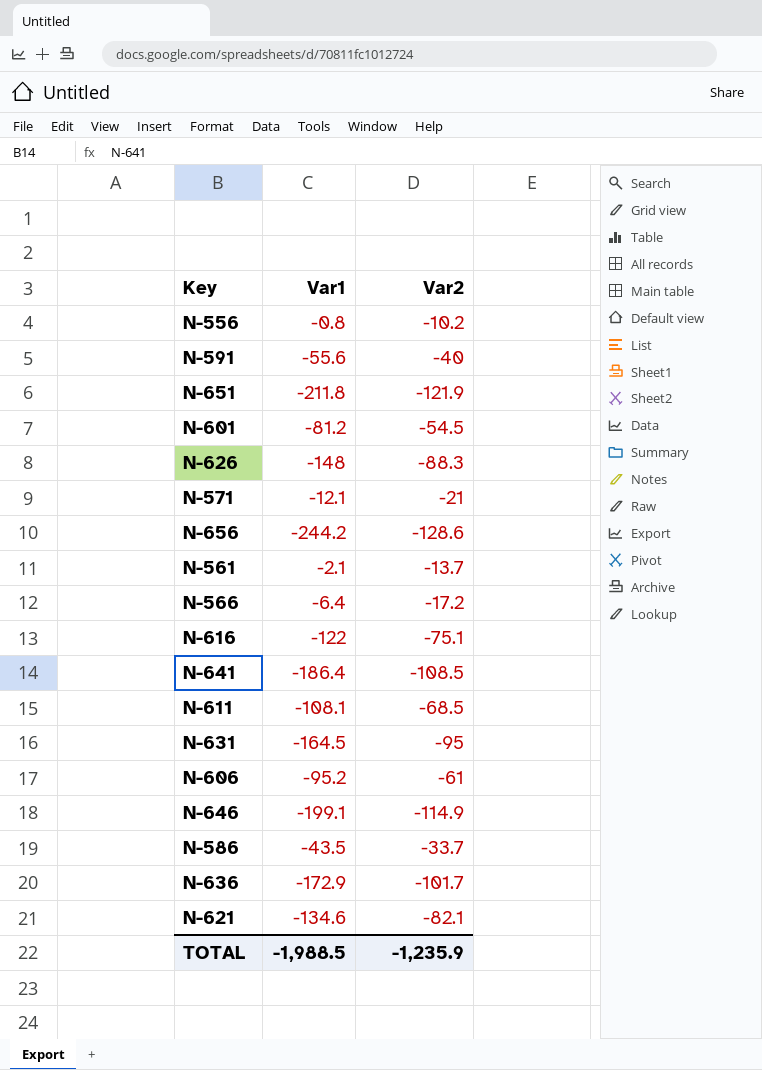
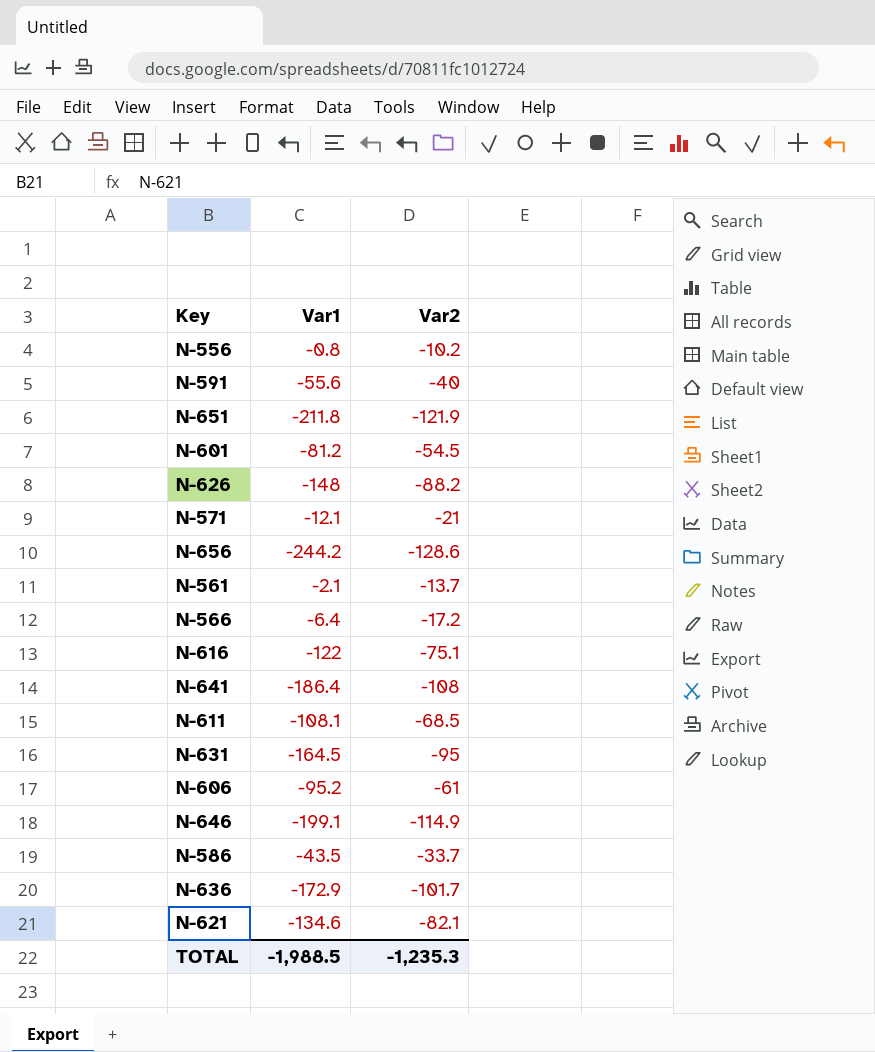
N-626 | Var2: -88.3 -> -88.2
N-641 | Var2: -108.5 -> -108
TOTAL | Var2: -1,235.9 -> -1,235.3

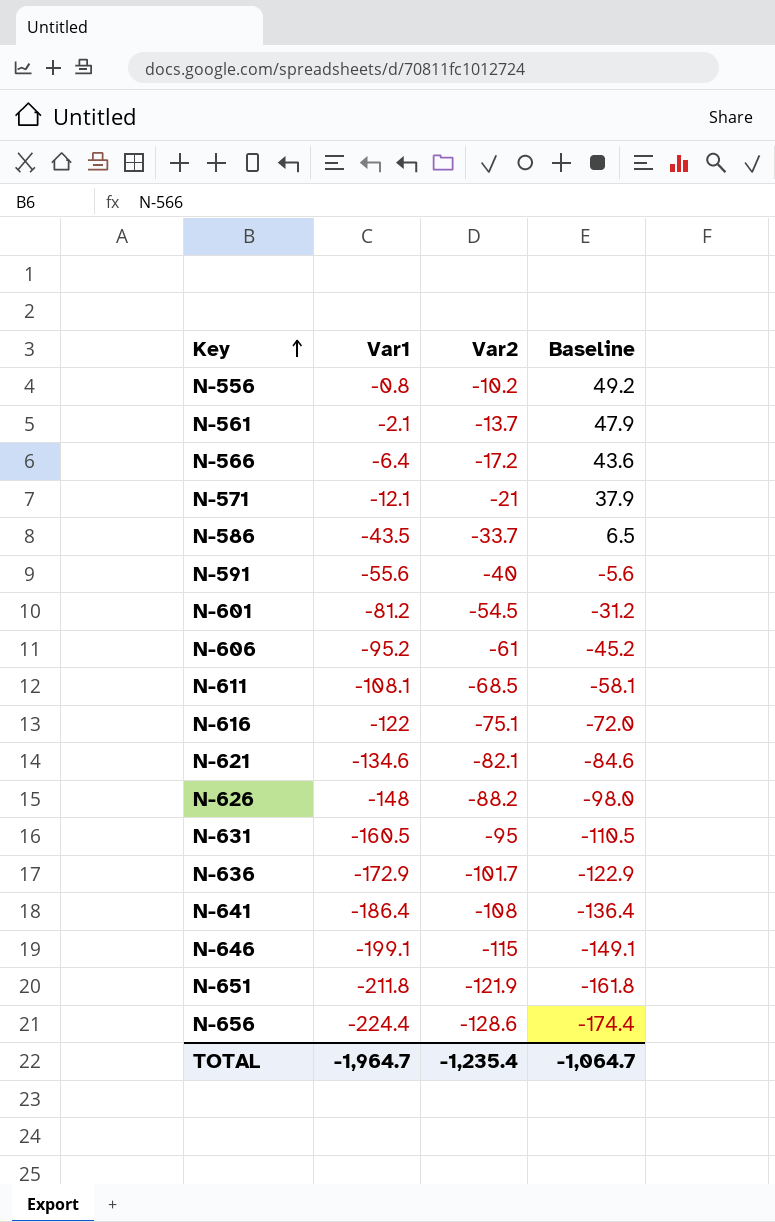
row order: none -> Key ascending
column Baseline | formula: none -> [Var1] + 50
N-631 | Var1: -164.5 -> -160.5
N-646 | Var2: -114.9 -> -115
N-656 | Var1: -244.2 -> -224.4
TOTAL | Var1: -1,988.5 -> -1,964.7
TOTAL | Var2: -1,235.3 -> -1,235.4

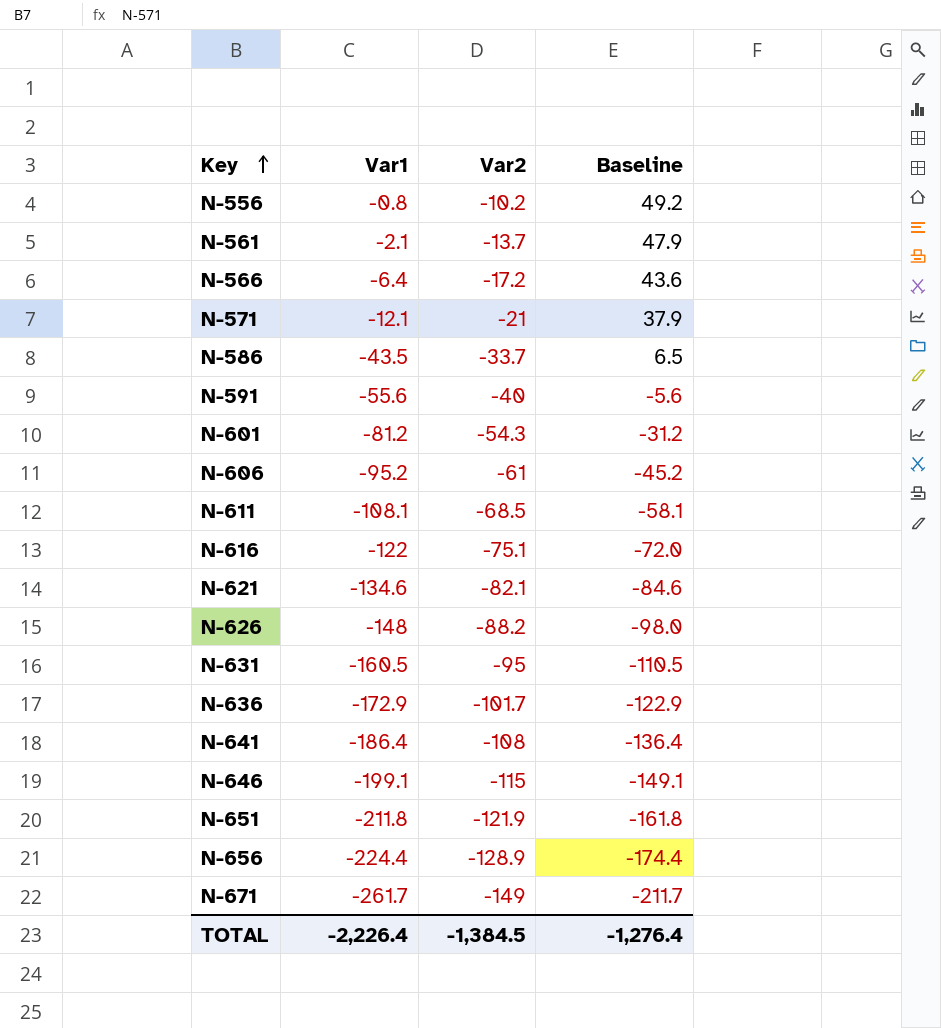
N-601 | Var2: -54.5 -> -54.3
N-656 | Var2: -128.6 -> -128.9
row N-671: none -> -261.7 | -149 | -211.7
TOTAL | Var1: -1,964.7 -> -2,226.4
TOTAL | Var2: -1,235.4 -> -1,384.5
TOTAL | Baseline: -1,064.7 -> -1,276.4

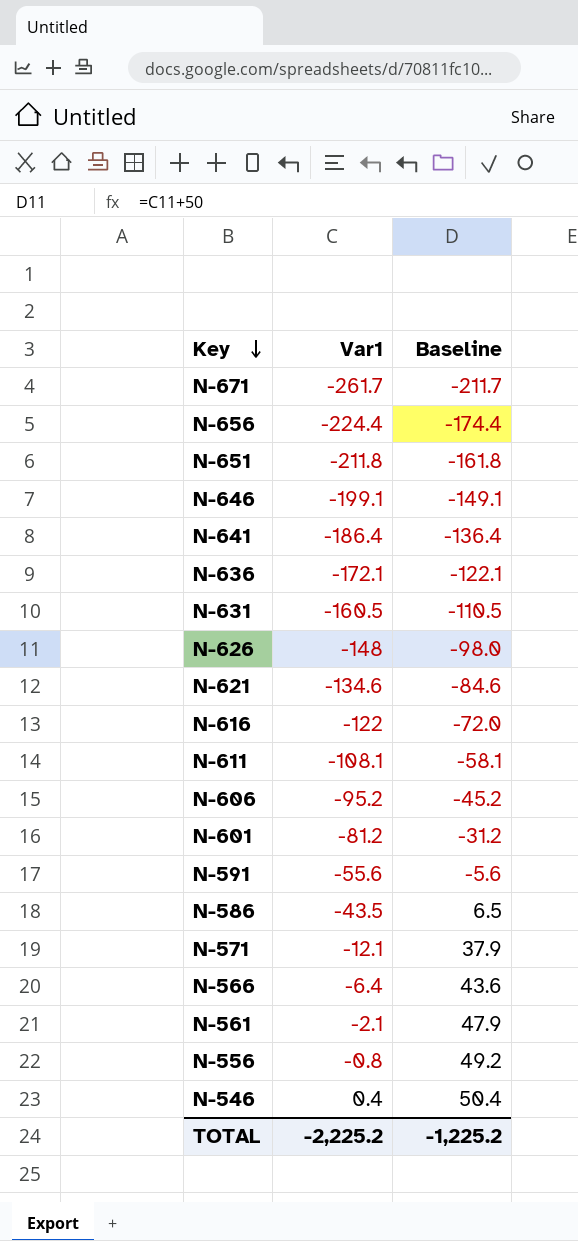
row order: Key ascending -> Key descending
column Var2 | position: 3 -> none
N-636 | Var1: -172.9 -> -172.1
N-636 | Baseline: -122.9 -> -122.1
row N-546: none -> 0.4 | 50.4
TOTAL | Var1: -2,226.4 -> -2,225.2
TOTAL | Baseline: -1,276.4 -> -1,225.2

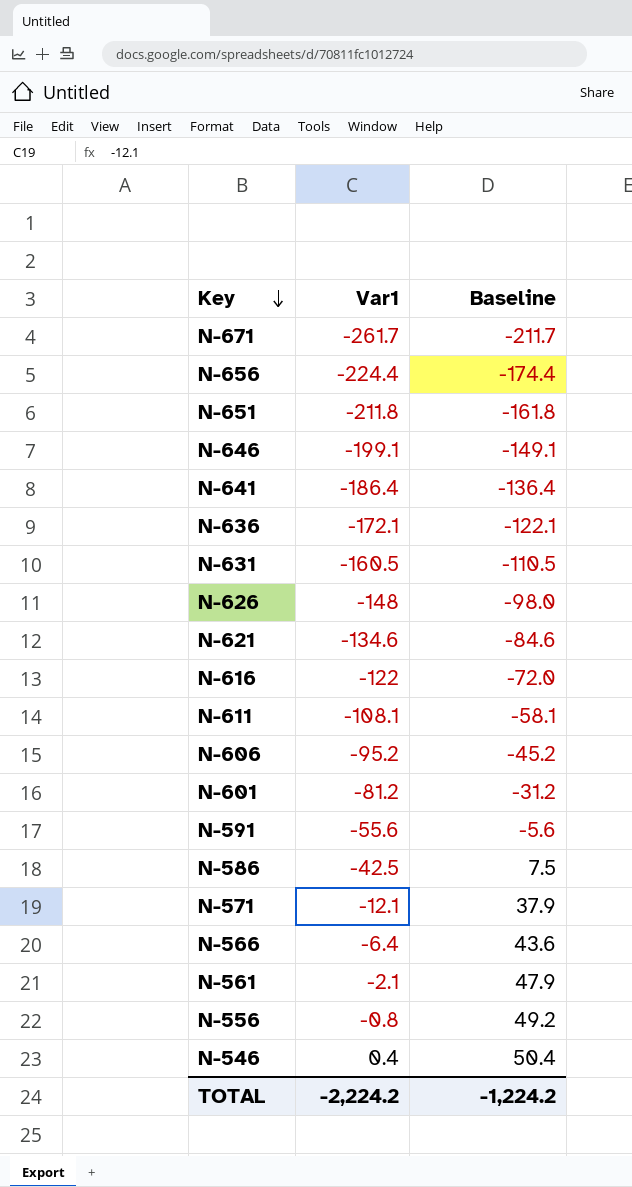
N-586 | Var1: -43.5 -> -42.5
N-586 | Baseline: 6.5 -> 7.5
TOTAL | Var1: -2,225.2 -> -2,224.2
TOTAL | Baseline: -1,225.2 -> -1,224.2

